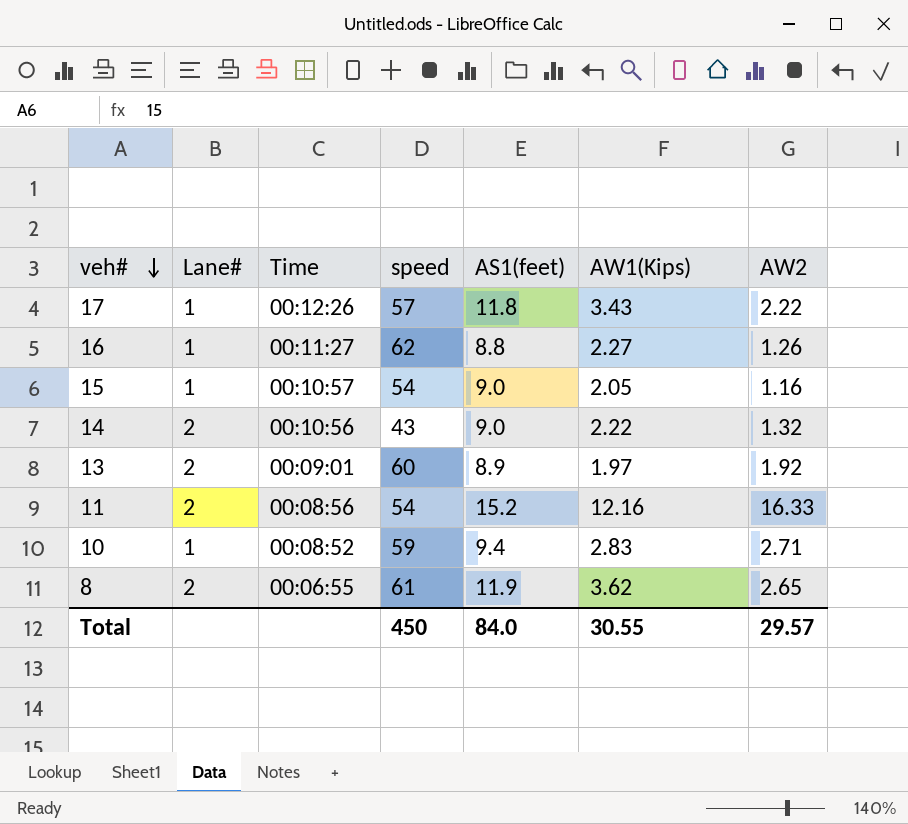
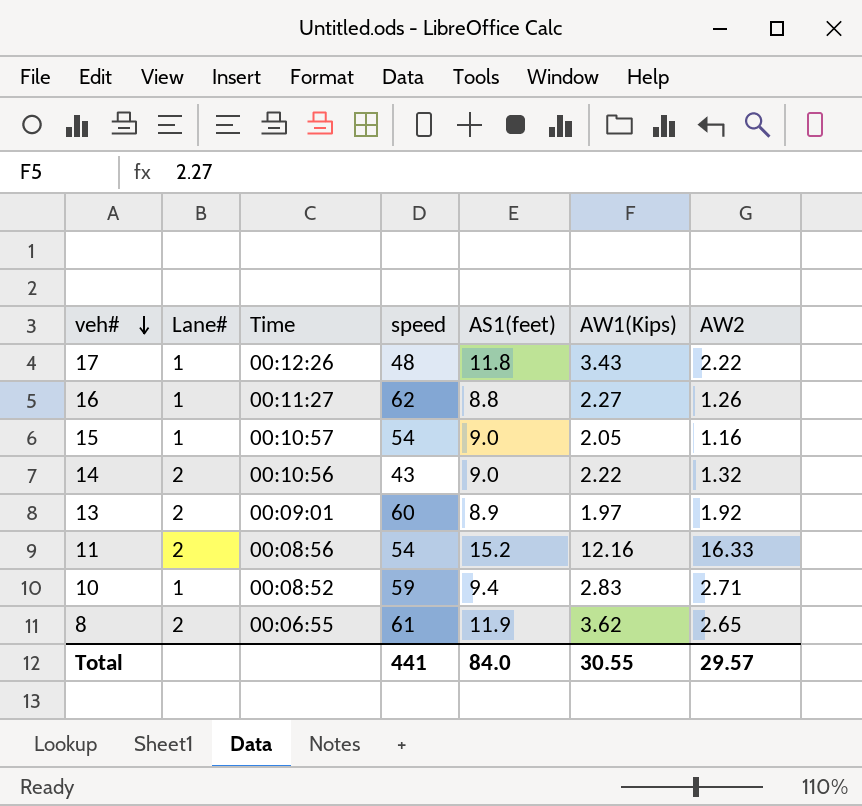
17 | speed: 57 -> 48
Total | speed: 450 -> 441

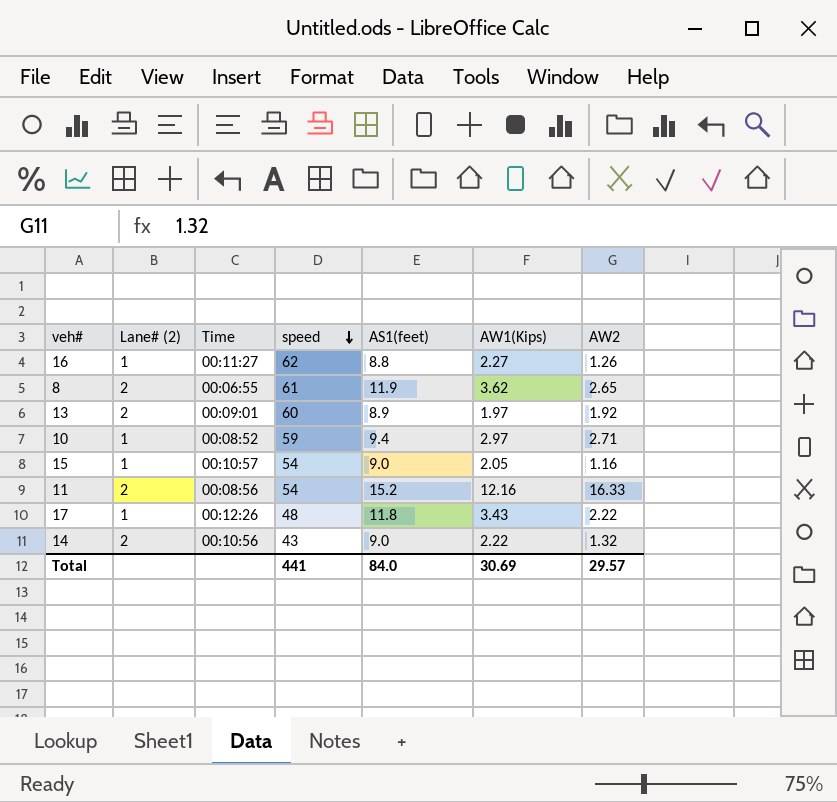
row order: veh# descending -> speed descending
column name: Lane# -> Lane# (2)
10 | AW1(Kips): 2.83 -> 2.97
Total | AW1(Kips): 30.55 -> 30.69

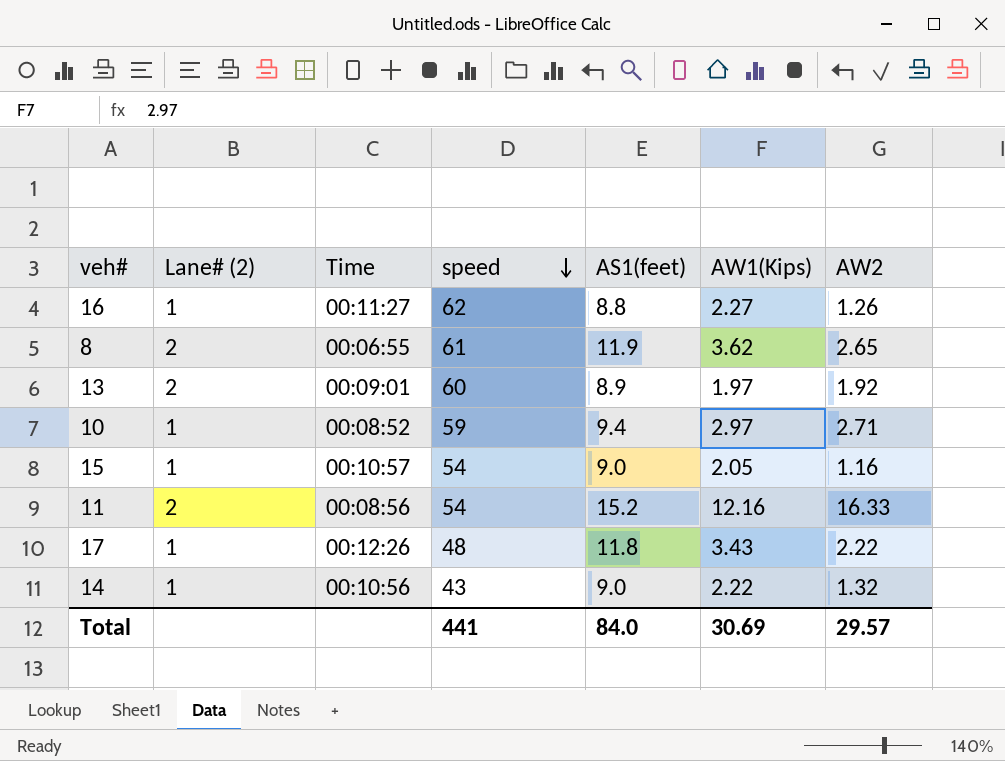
14 | Lane# (2): 2 -> 1

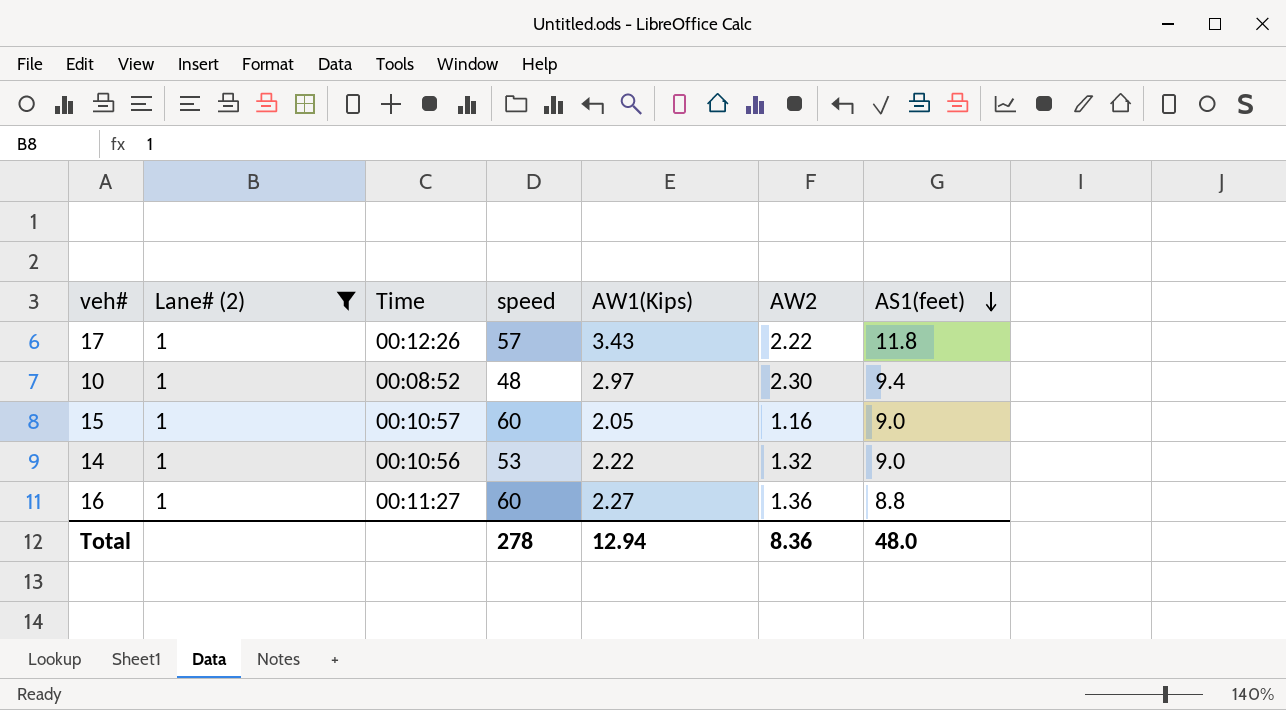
filter: none -> Lane# (2) = 1
row order: speed descending -> AS1(feet) descending
column AS1(feet) | position: 5 -> 7
17 | speed: 48 -> 57
10 | speed: 59 -> 48
10 | AW2: 2.71 -> 2.30
15 | speed: 54 -> 60
14 | speed: 43 -> 53
16 | speed: 62 -> 60
16 | AW2: 1.26 -> 1.36
Total | speed: 441 -> 278
Total | AW1(Kips): 30.69 -> 12.94
Total | AW2: 29.57 -> 8.36
Total | AS1(feet): 84.0 -> 48.0

